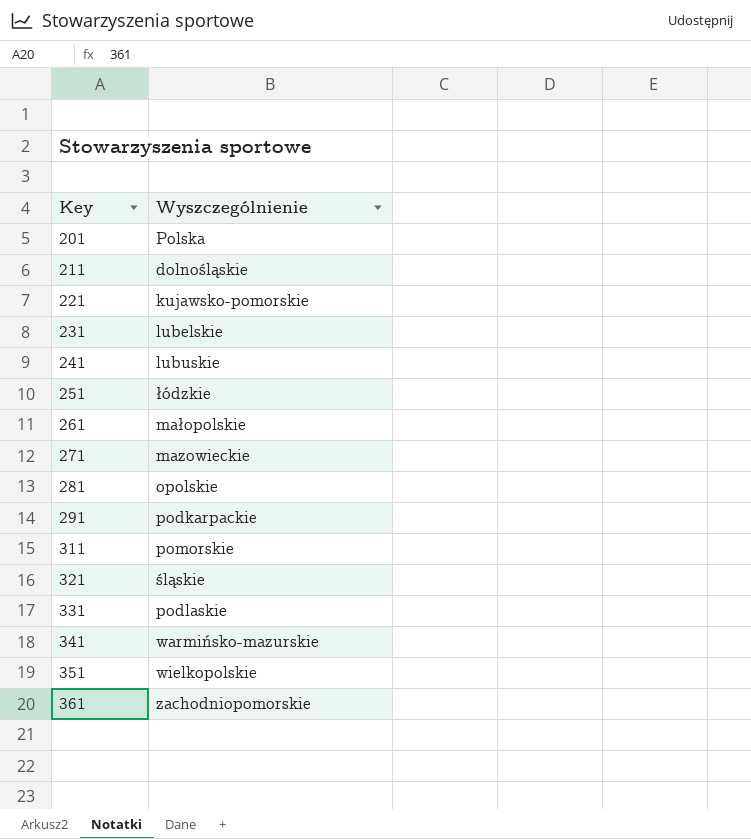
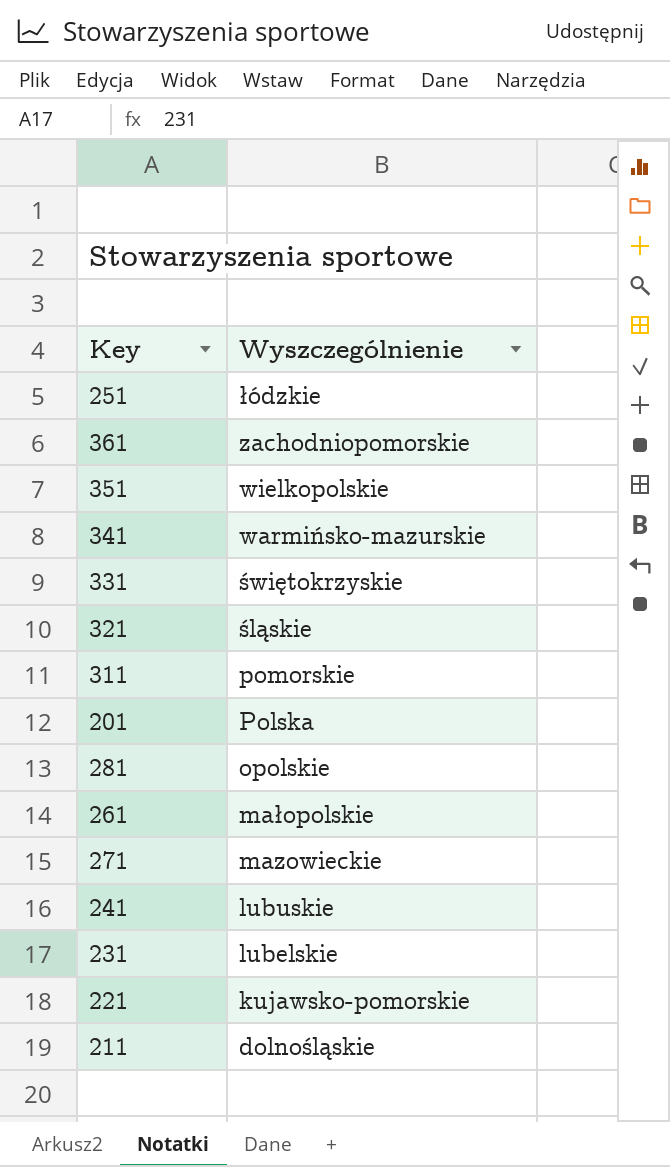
row order: Key ascending -> Wyszczególnienie descending
row 291: podkarpackie -> none
331 | Wyszczególnienie: podlaskie -> świętokrzyskie

